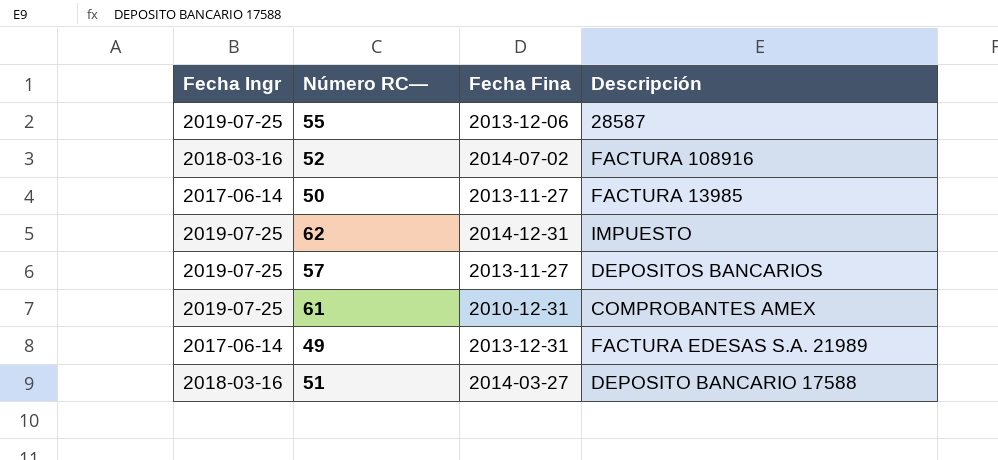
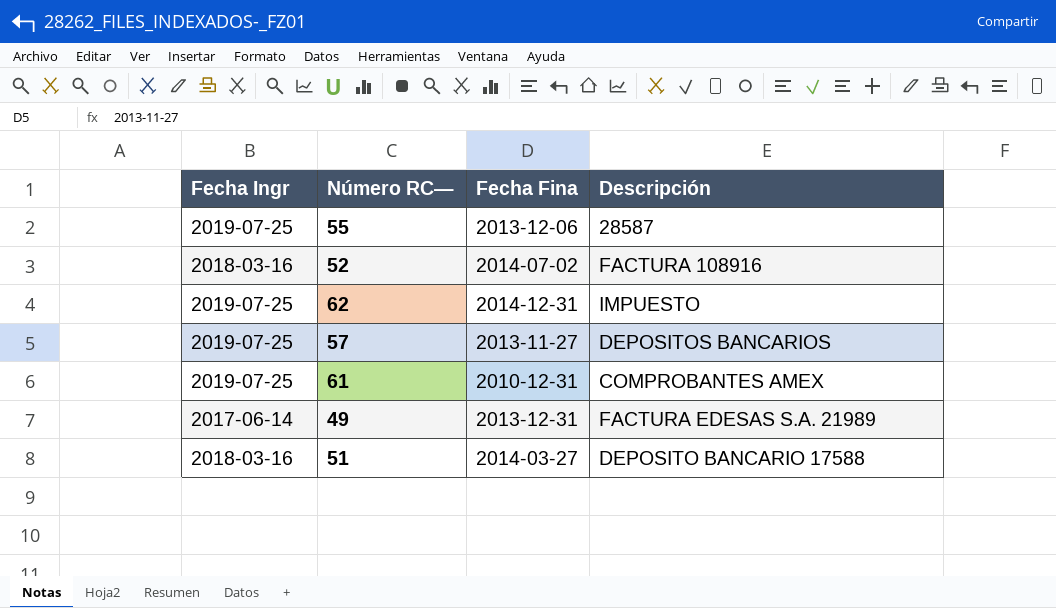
row 50: 2017-06-14 | 2013-11-27 | FACTURA 13985 -> none

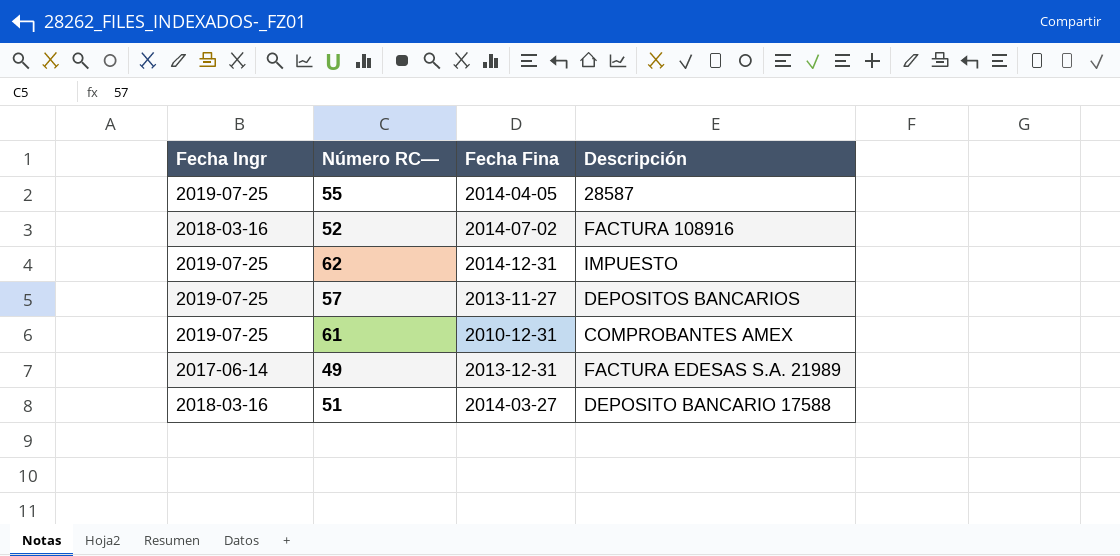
55 | Fecha Fina: 2013-12-06 -> 2014-04-05

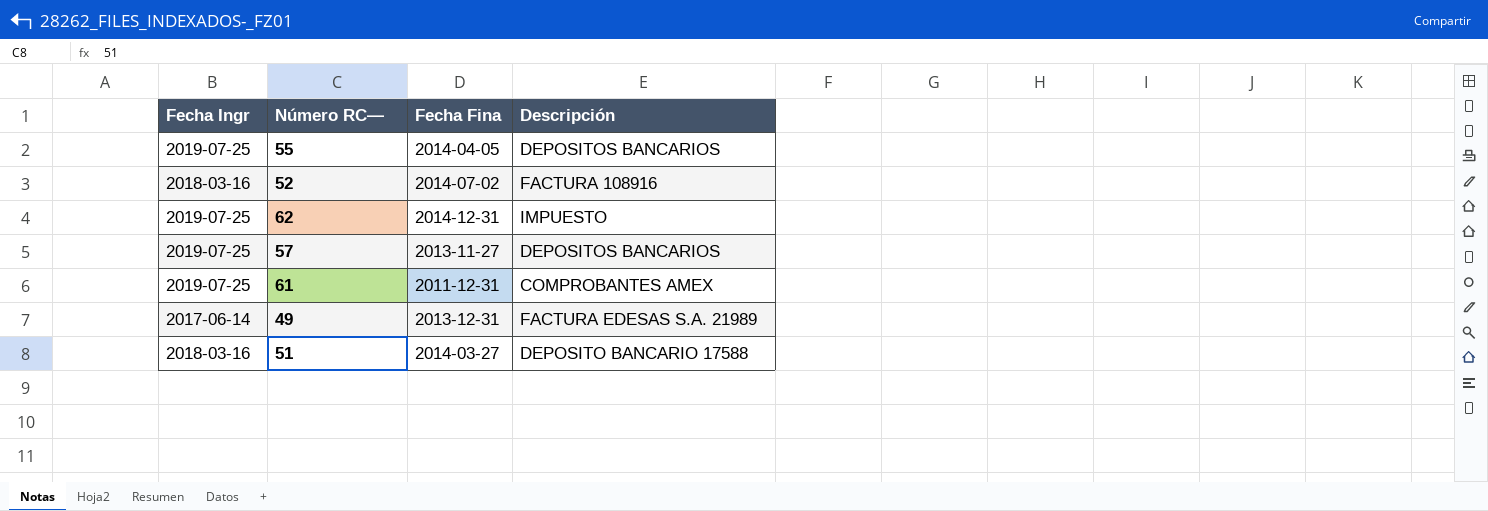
55 | Descripción: 28587 -> DEPOSITOS BANCARIOS
61 | Fecha Fina: 2010-12-31 -> 2011-12-31

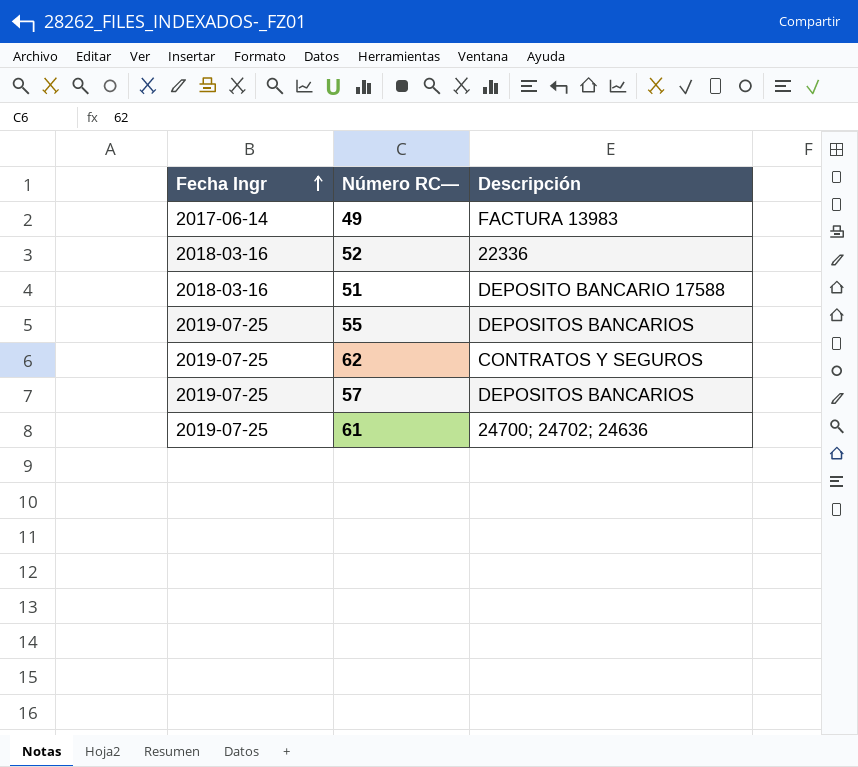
row order: none -> Fecha Ingr ascending
column Fecha Fina | position: 3 -> none
49 | Descripción: FACTURA EDESAS S.A. 21989 -> FACTURA 13983
52 | Descripción: FACTURA 108916 -> 22336
62 | Descripción: IMPUESTO -> CONTRATOS Y SEGUROS
61 | Descripción: COMPROBANTES AMEX -> 24700; 24702; 24636

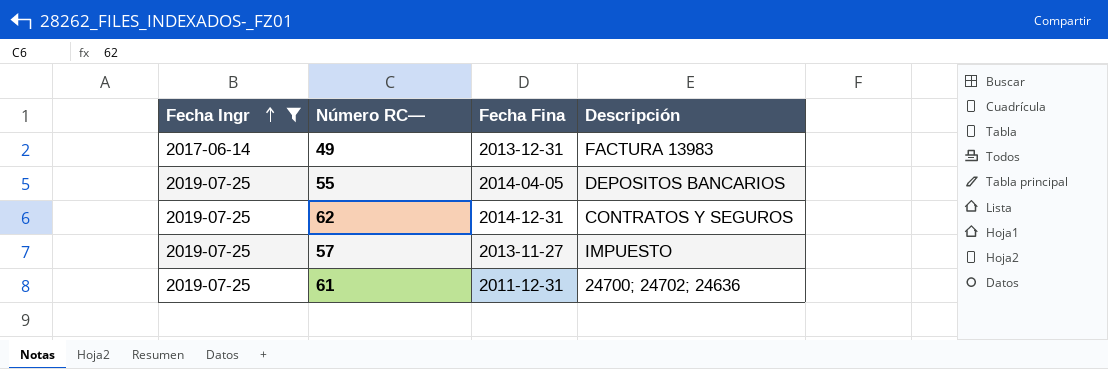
filter: none -> Fecha Ingr != 2018-03-16
column Fecha Fina | position: none -> 3
57 | Descripción: DEPOSITOS BANCARIOS -> IMPUESTO

